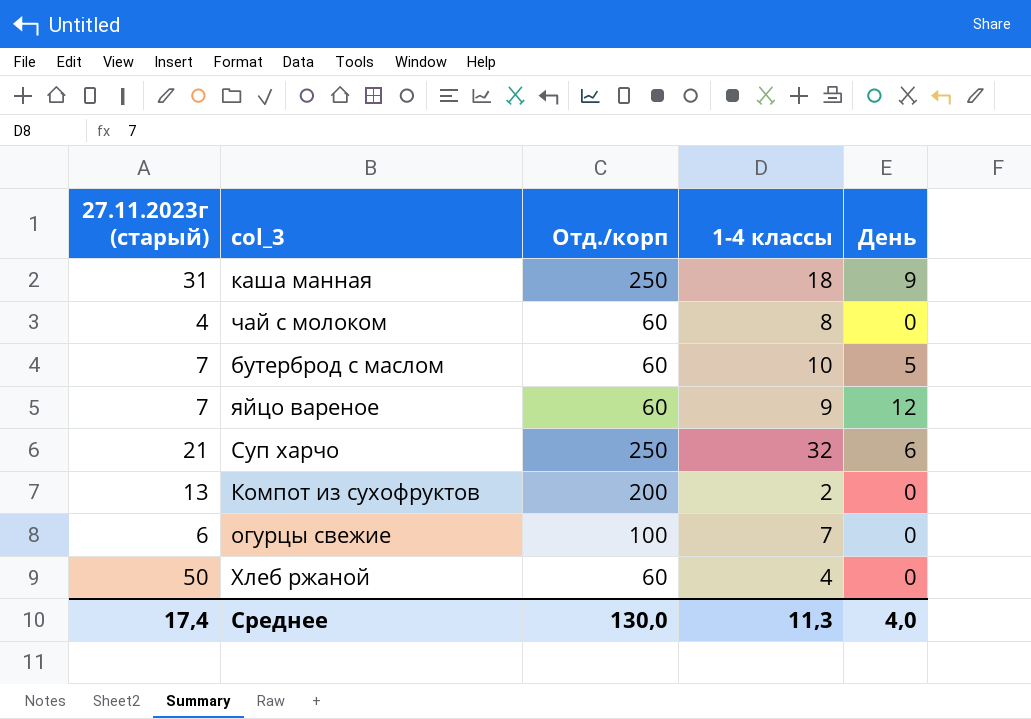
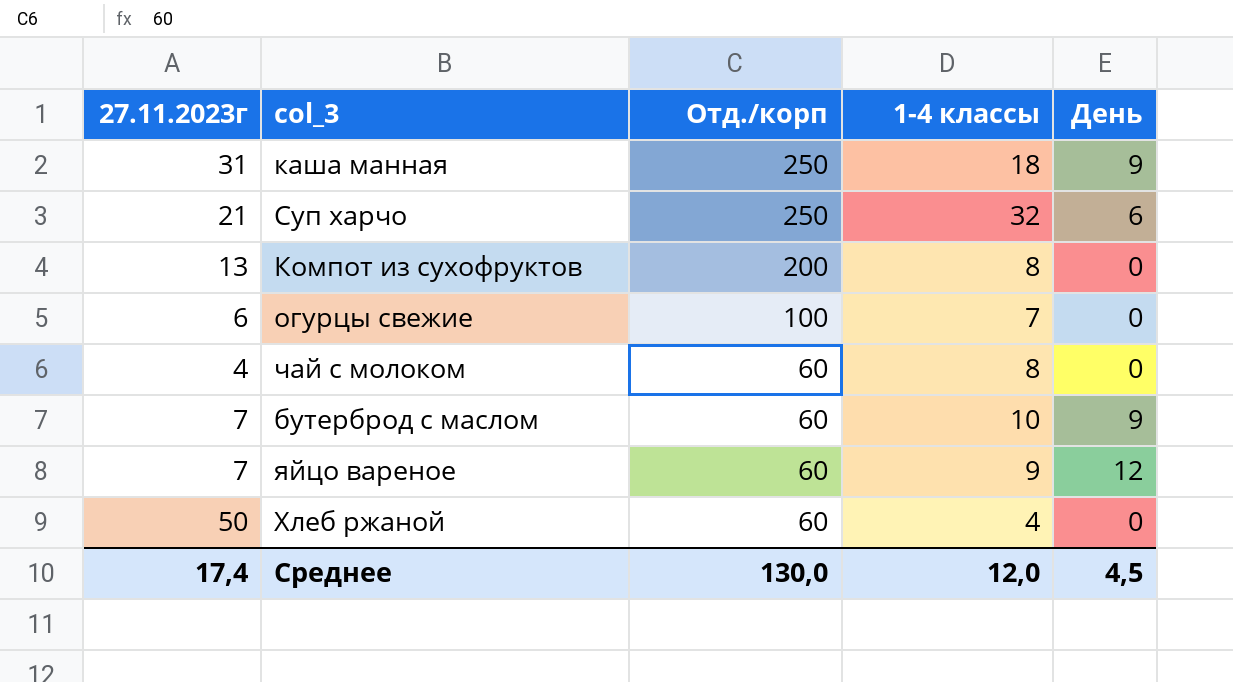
row order: none -> Отд./корп descending
column name: 27.11.2023г (старый) -> 27.11.2023г
Компот из сухофруктов | 1-4 классы: 2 -> 8
бутерброд с маслом | День: 5 -> 9
Среднее | 1-4 классы: 11,3 -> 12,0
Среднее | День: 4,0 -> 4,5

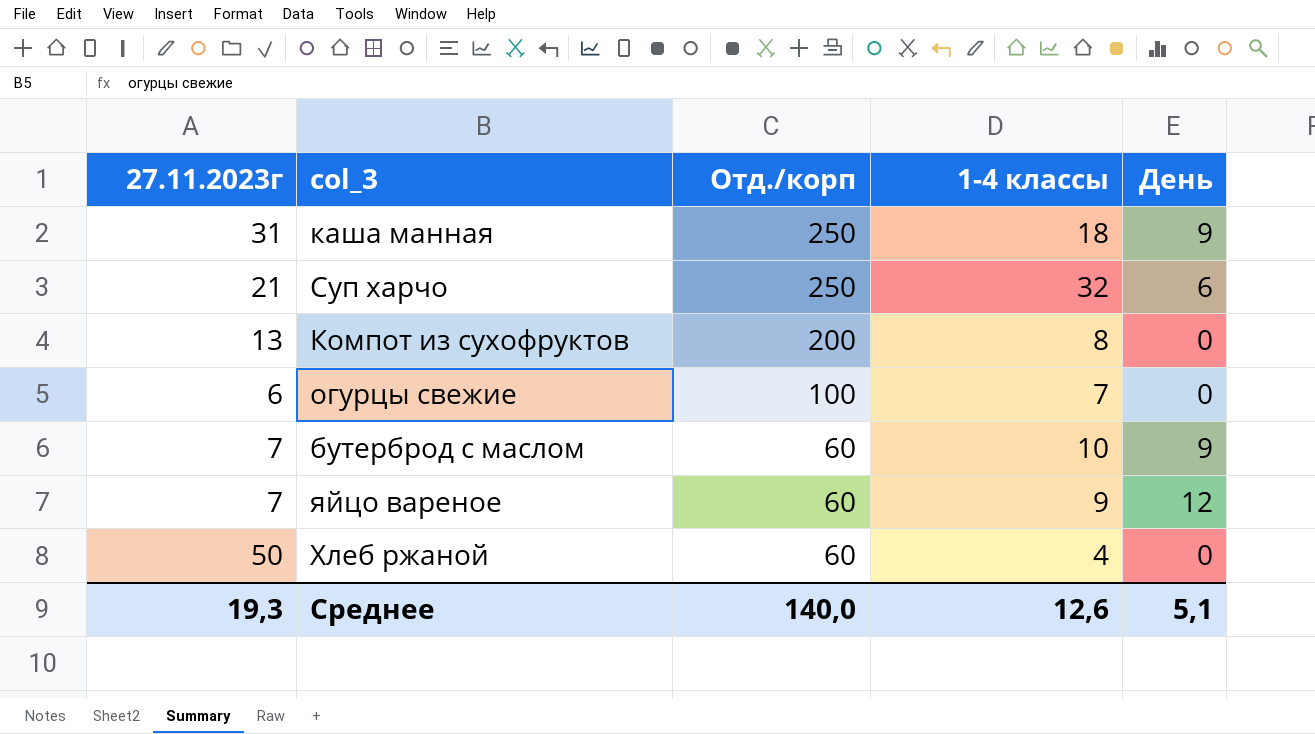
row чай с молоком: 4 | 60 | 8 | 0 -> none
Среднее | 27.11.2023г: 17,4 -> 19,3
Среднее | Отд./корп: 130,0 -> 140,0
Среднее | 1-4 классы: 12,0 -> 12,6
Среднее | День: 4,5 -> 5,1

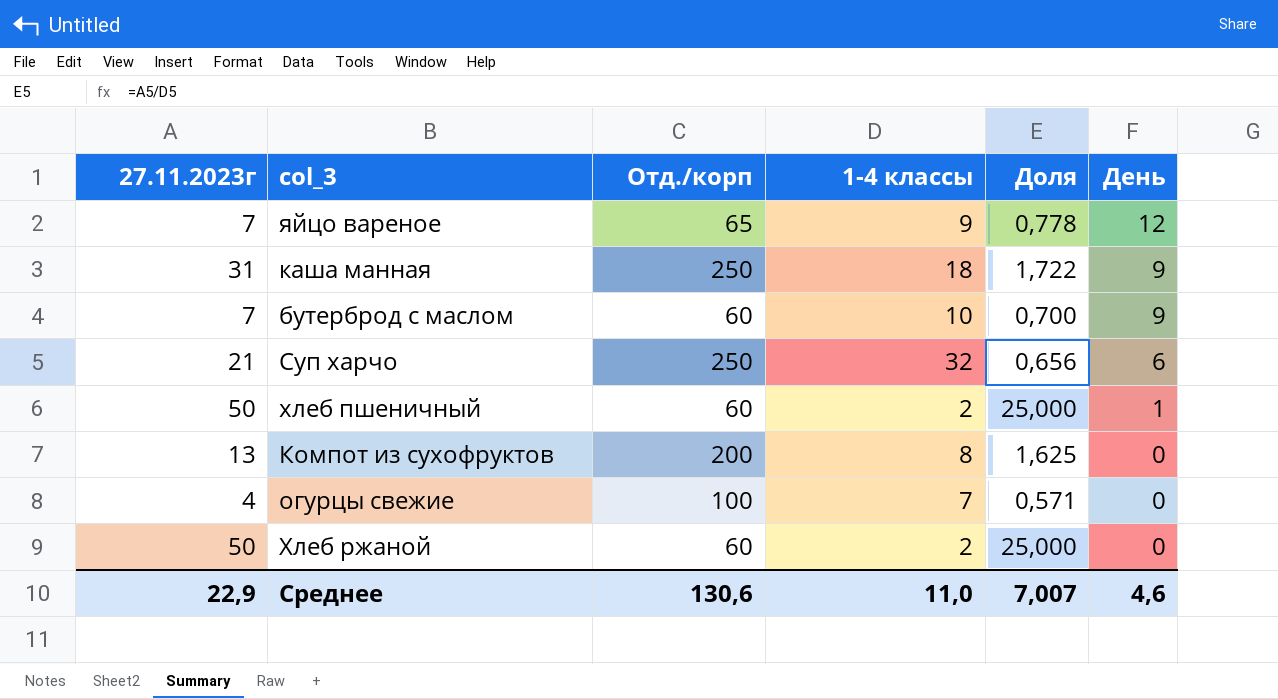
row order: Отд./корп descending -> День descending
column Доля | formula: none -> [27.11.2023г] / [1-4 классы]
яйцо вареное | Отд./корп: 60 -> 65
row хлеб пшеничный: none -> 50 | 60 | 2 | 25,000 | 1
огурцы свежие | 27.11.2023г: 6 -> 4
Хлеб ржаной | 1-4 классы: 4 -> 2
Среднее | 27.11.2023г: 19,3 -> 22,9
Среднее | Отд./корп: 140,0 -> 130,6
Среднее | 1-4 классы: 12,6 -> 11,0
Среднее | День: 5,1 -> 4,6

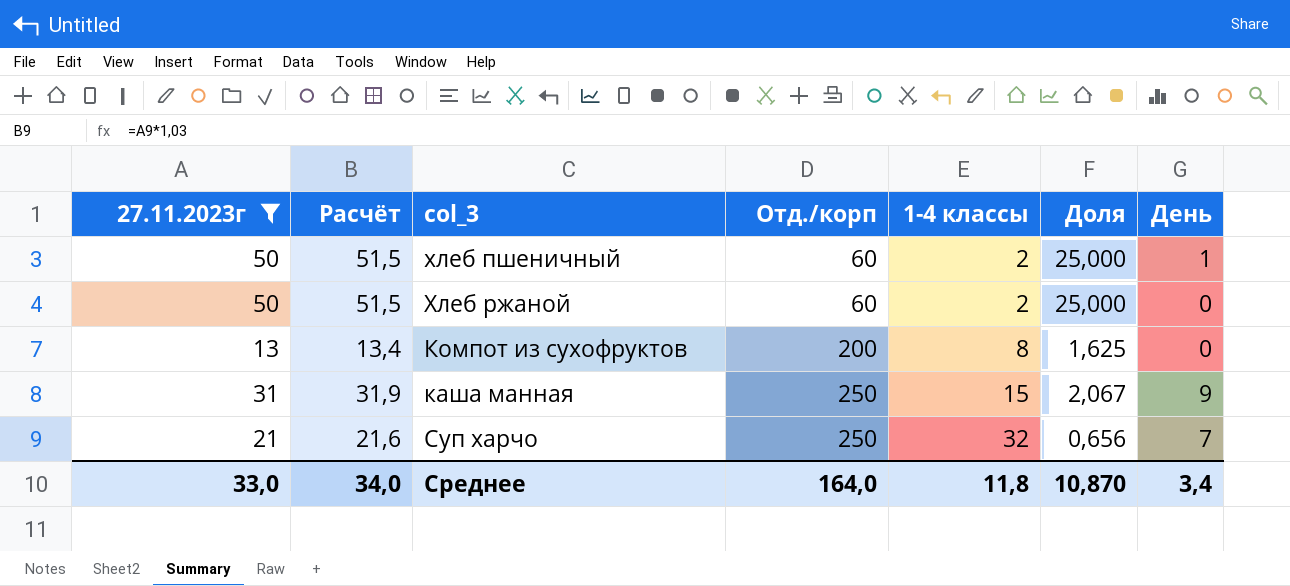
filter: none -> 27.11.2023г >= 13
row order: День descending -> Отд./корп ascending
column Расчёт | formula: none -> [27.11.2023г] * 1,03
каша манная | 1-4 классы: 18 -> 15
каша манная | Доля: 1,722 -> 2,067
Суп харчо | День: 6 -> 7
Среднее | 27.11.2023г: 22,9 -> 33,0
Среднее | Отд./корп: 130,6 -> 164,0
Среднее | 1-4 классы: 11,0 -> 11,8
Среднее | Доля: 7,007 -> 10,870
Среднее | День: 4,6 -> 3,4

